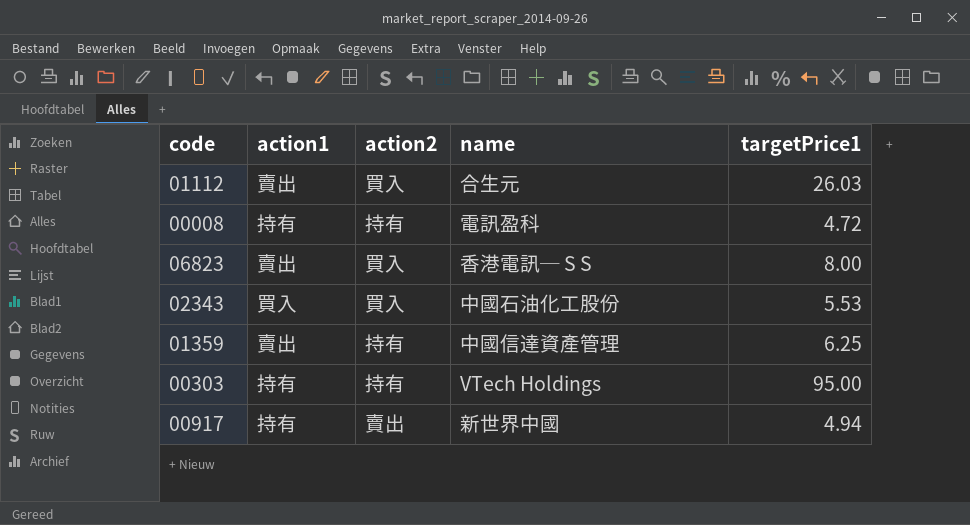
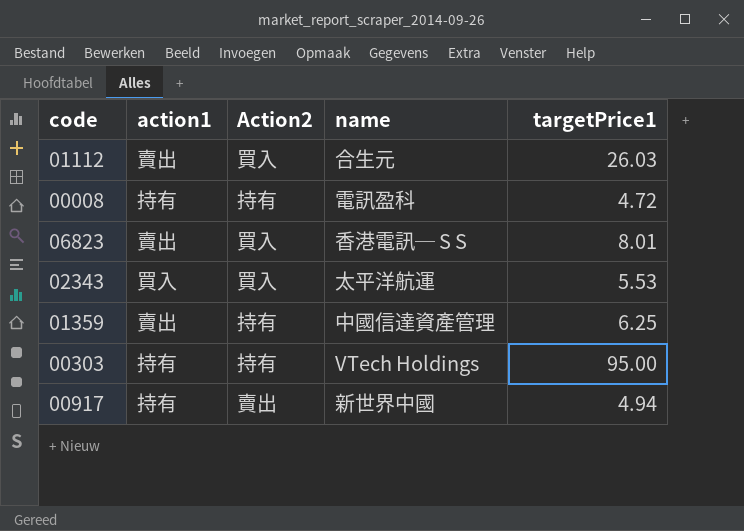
column name: action2 -> Action2
06823 | targetPrice1: 8.00 -> 8.01
02343 | name: 中國石油化工股份 -> 太平洋航運

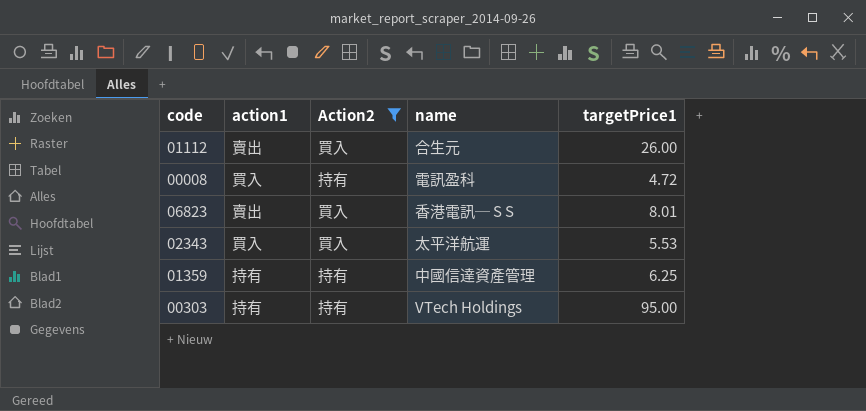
filter: none -> Action2 != 賣出
01112 | targetPrice1: 26.03 -> 26.00
00008 | action1: 持有 -> 買入
01359 | action1: 賣出 -> 持有

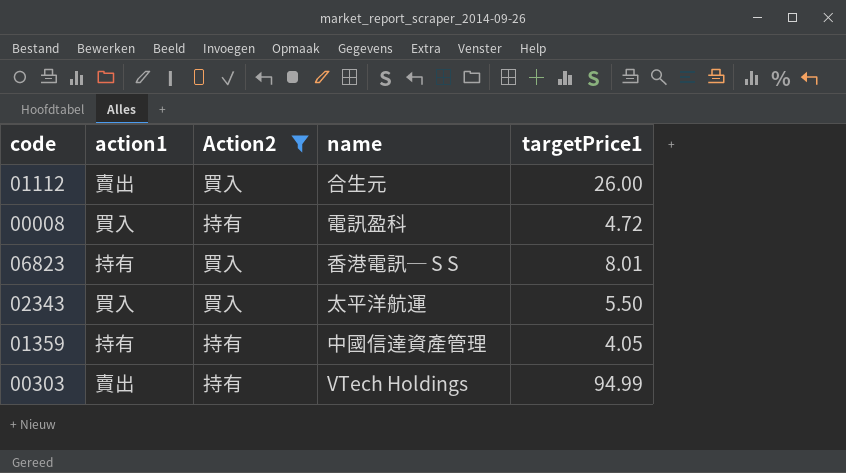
06823 | action1: 賣出 -> 持有
02343 | targetPrice1: 5.53 -> 5.50
01359 | targetPrice1: 6.25 -> 4.05
00303 | action1: 持有 -> 賣出
00303 | targetPrice1: 95.00 -> 94.99

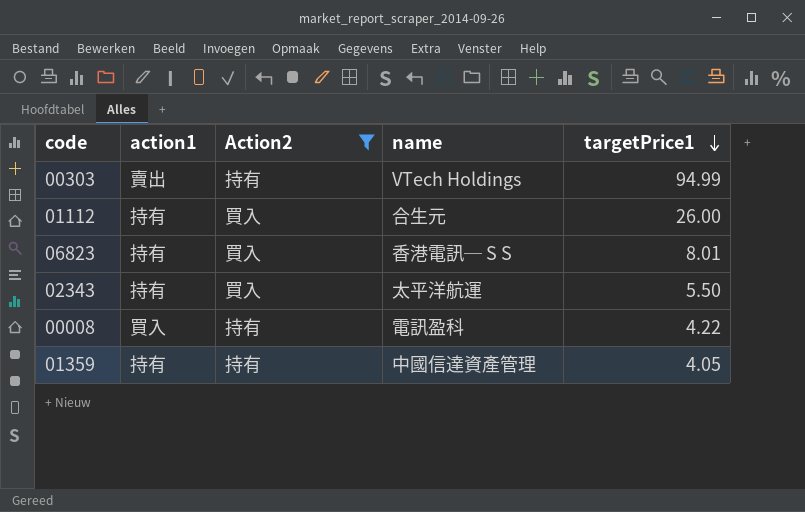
row order: none -> targetPrice1 descending
01112 | action1: 賣出 -> 持有
02343 | action1: 買入 -> 持有
00008 | targetPrice1: 4.72 -> 4.22

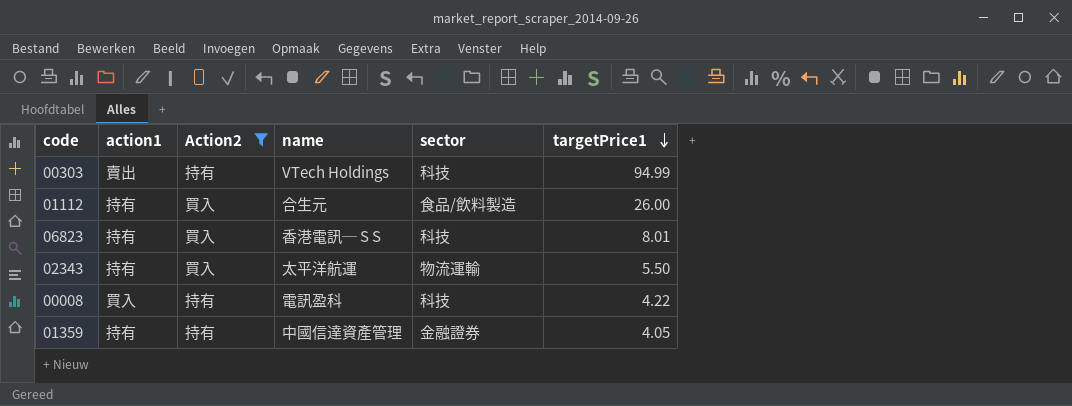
column sector | position: none -> 5

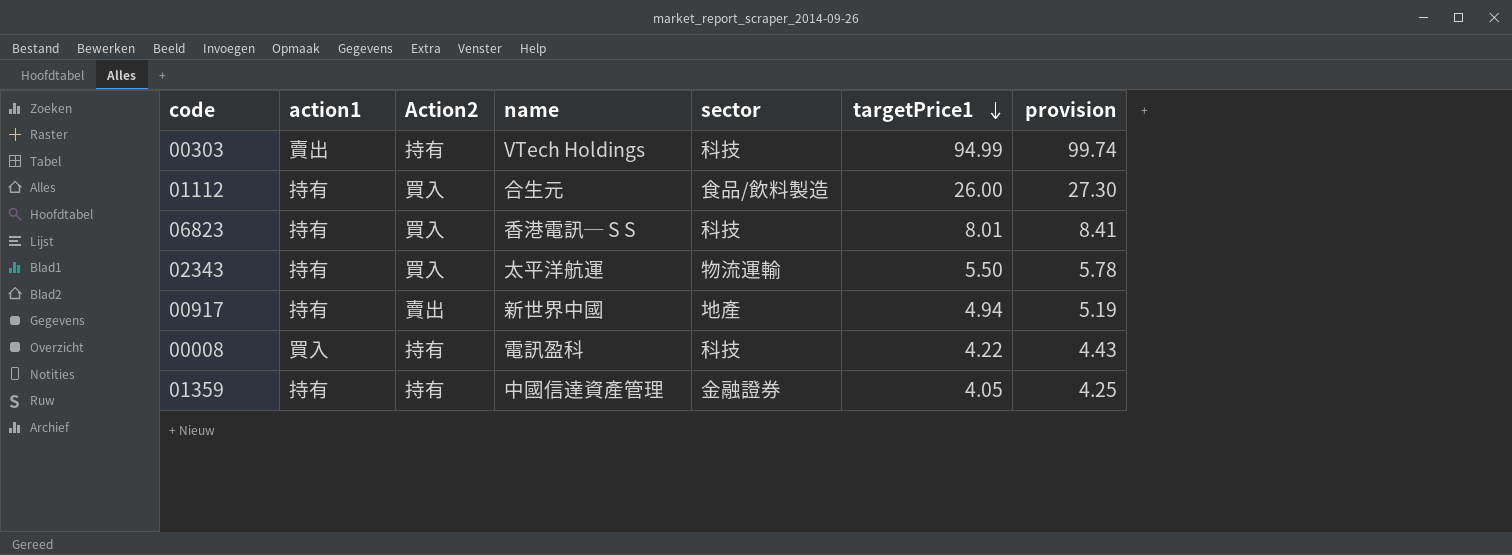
filter: Action2 != 賣出 -> none
column provision | formula: none -> [targetPrice1] * 1.05

